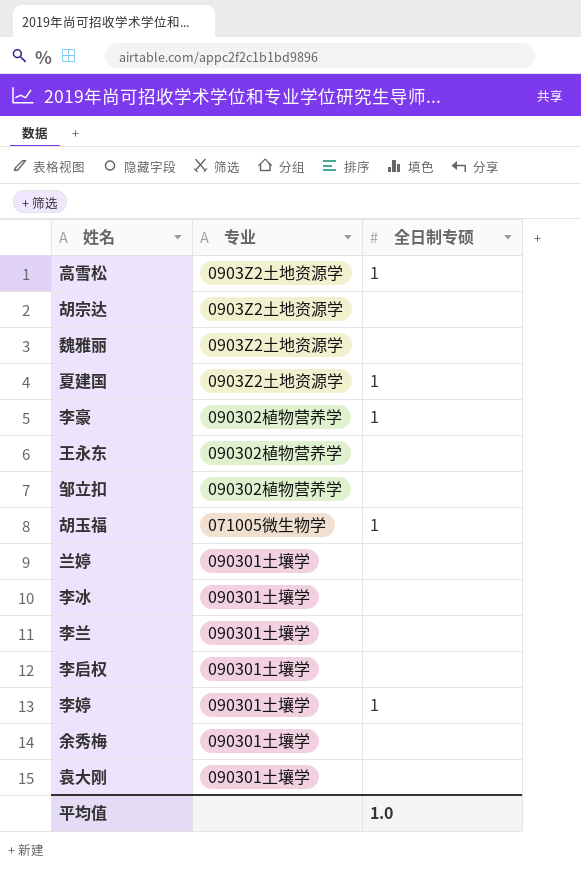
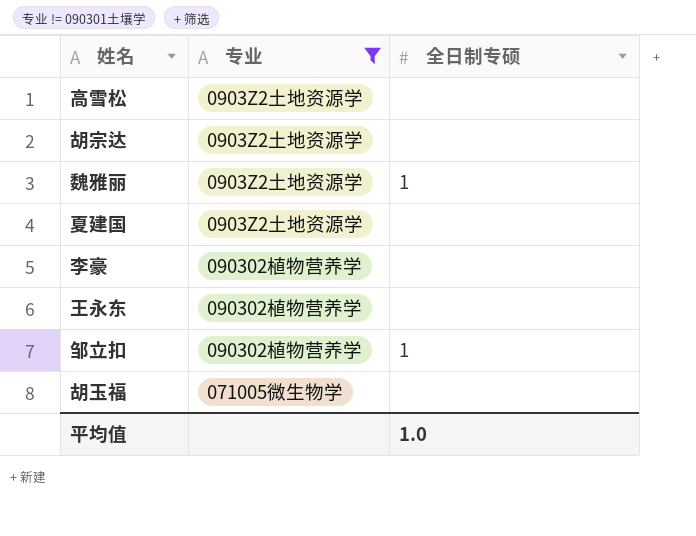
filter: none -> 专业 != 090301土壤学
高雪松 | 全日制专硕: 1 -> none
魏雅丽 | 全日制专硕: none -> 1
夏建国 | 全日制专硕: 1 -> none
李豪 | 全日制专硕: 1 -> none
邹立扣 | 全日制专硕: none -> 1
胡玉福 | 全日制专硕: 1 -> none

